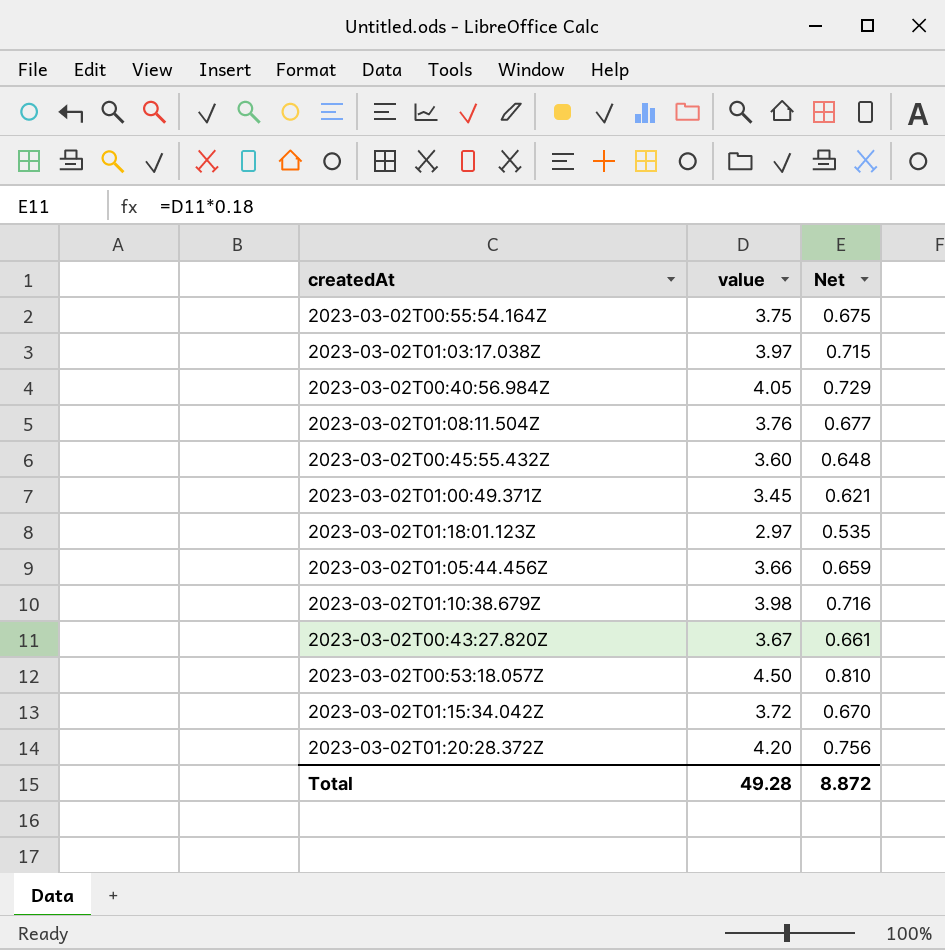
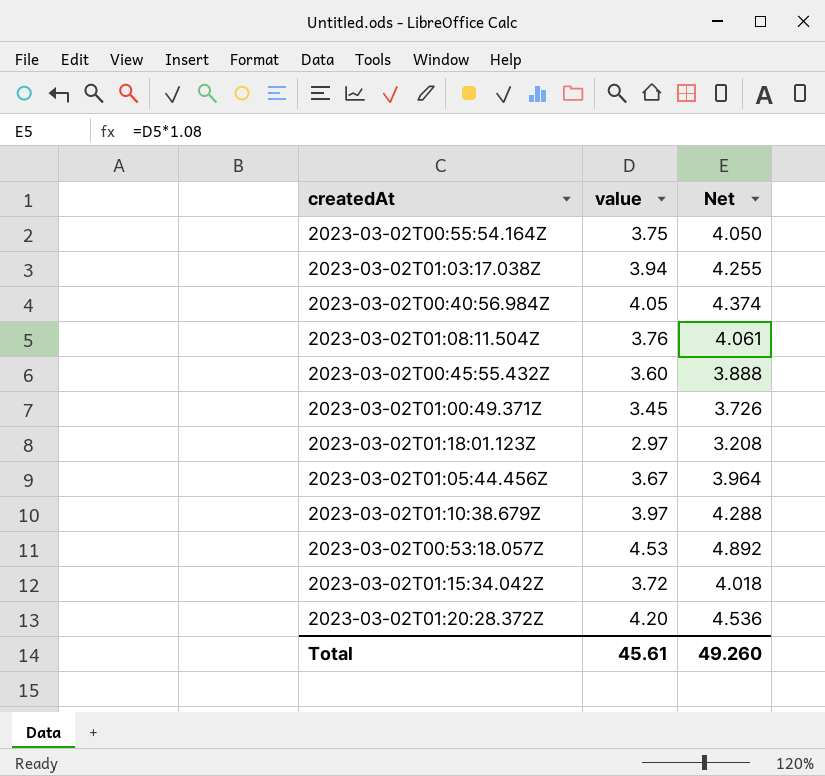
column Net | formula: [value] * 0.18 -> [value] * 1.08
row 2023-03-02T00:43:27.820Z: 3.67 | 0.661 -> none
2023-03-02T01:03:17.038Z | value: 3.97 -> 3.94
2023-03-02T01:05:44.456Z | value: 3.66 -> 3.67
2023-03-02T01:10:38.679Z | value: 3.98 -> 3.97
2023-03-02T00:53:18.057Z | value: 4.50 -> 4.53
Total | value: 49.28 -> 45.61
Total | Net: 8.872 -> 49.260

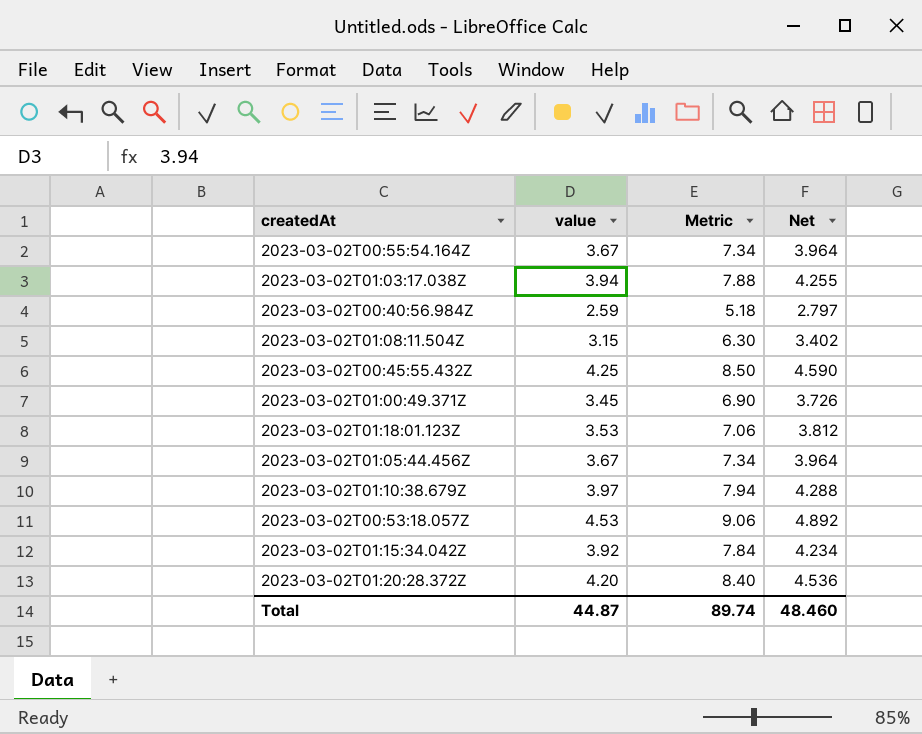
column Metric | formula: none -> [value] * 2
2023-03-02T00:55:54.164Z | value: 3.75 -> 3.67
2023-03-02T00:55:54.164Z | Net: 4.050 -> 3.964
2023-03-02T00:40:56.984Z | value: 4.05 -> 2.59
2023-03-02T00:40:56.984Z | Net: 4.374 -> 2.797
2023-03-02T01:08:11.504Z | value: 3.76 -> 3.15
2023-03-02T01:08:11.504Z | Net: 4.061 -> 3.402
2023-03-02T00:45:55.432Z | value: 3.60 -> 4.25
2023-03-02T00:45:55.432Z | Net: 3.888 -> 4.590
2023-03-02T01:18:01.123Z | value: 2.97 -> 3.53
2023-03-02T01:18:01.123Z | Net: 3.208 -> 3.812
2023-03-02T01:15:34.042Z | value: 3.72 -> 3.92
2023-03-02T01:15:34.042Z | Net: 4.018 -> 4.234
Total | value: 45.61 -> 44.87
Total | Net: 49.260 -> 48.460

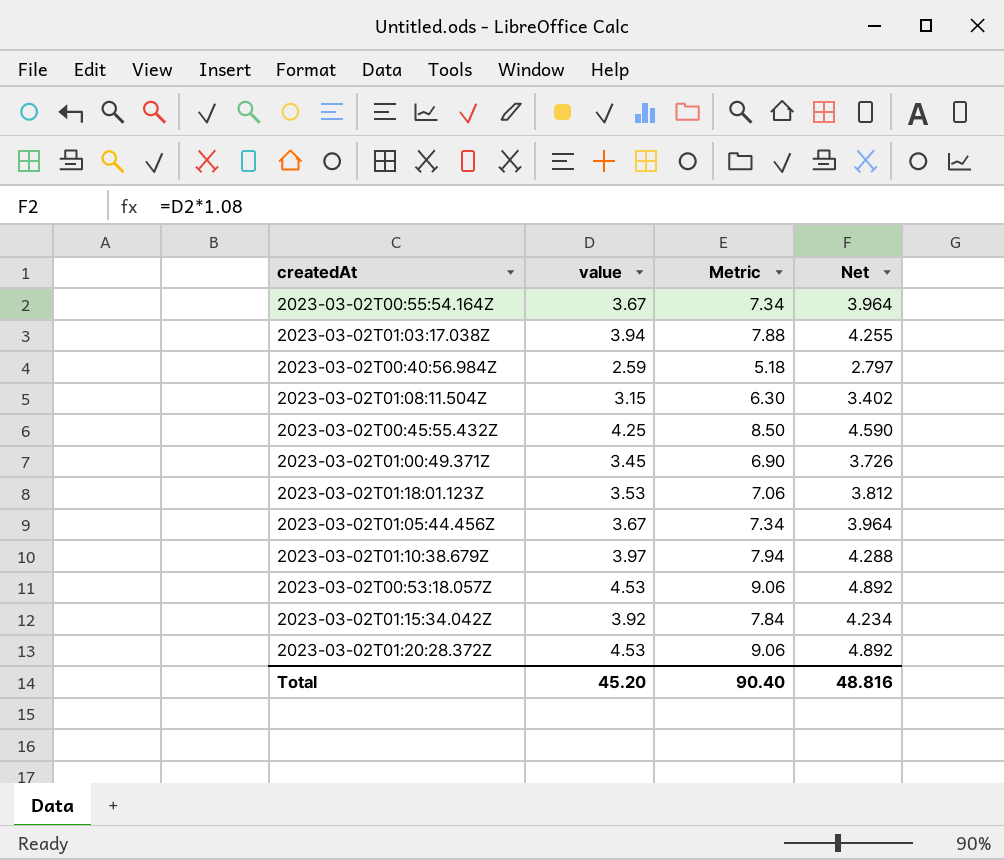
2023-03-02T01:20:28.372Z | value: 4.20 -> 4.53
2023-03-02T01:20:28.372Z | Metric: 8.40 -> 9.06
2023-03-02T01:20:28.372Z | Net: 4.536 -> 4.892
Total | value: 44.87 -> 45.20
Total | Metric: 89.74 -> 90.40
Total | Net: 48.460 -> 48.816

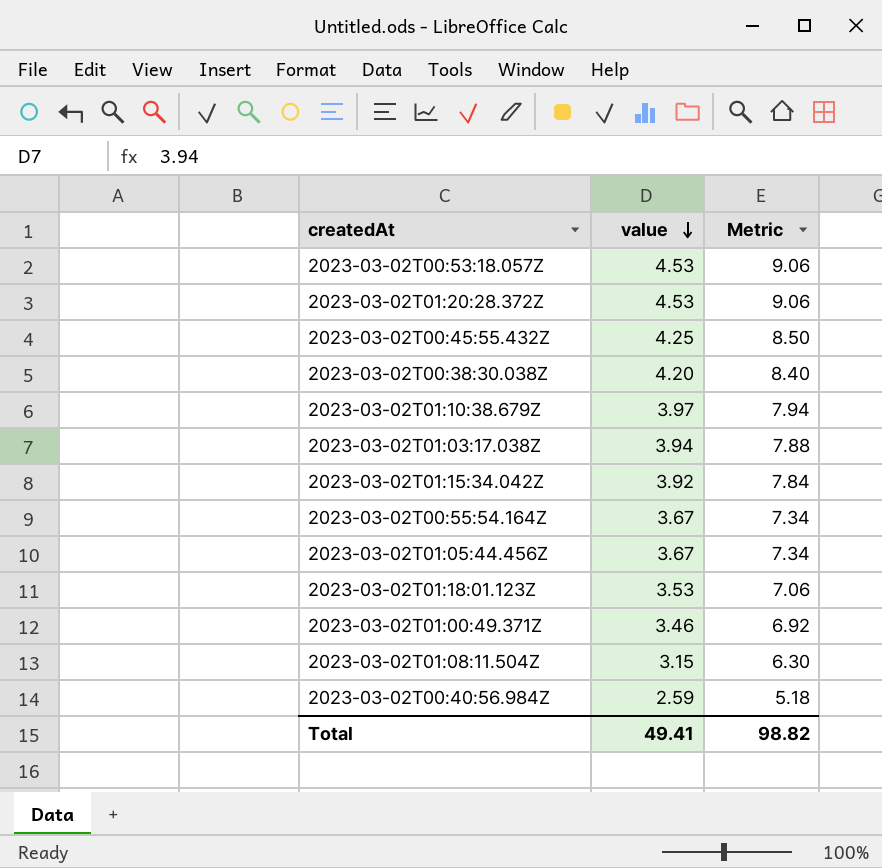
row order: none -> value descending
column Net | formula: [value] * 1.08 -> none
row 2023-03-02T00:38:30.038Z: none -> 4.20 | 8.40
2023-03-02T01:00:49.371Z | value: 3.45 -> 3.46
2023-03-02T01:00:49.371Z | Metric: 6.90 -> 6.92
Total | value: 45.20 -> 49.41
Total | Metric: 90.40 -> 98.82

